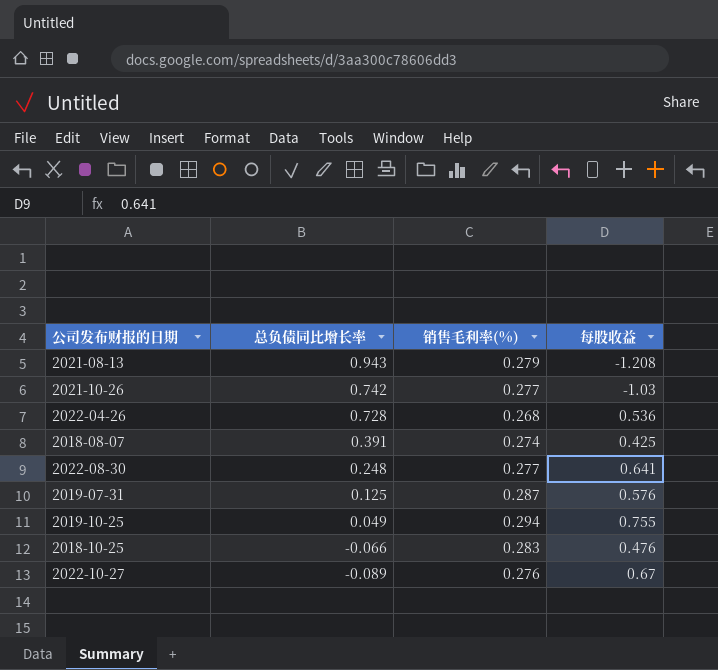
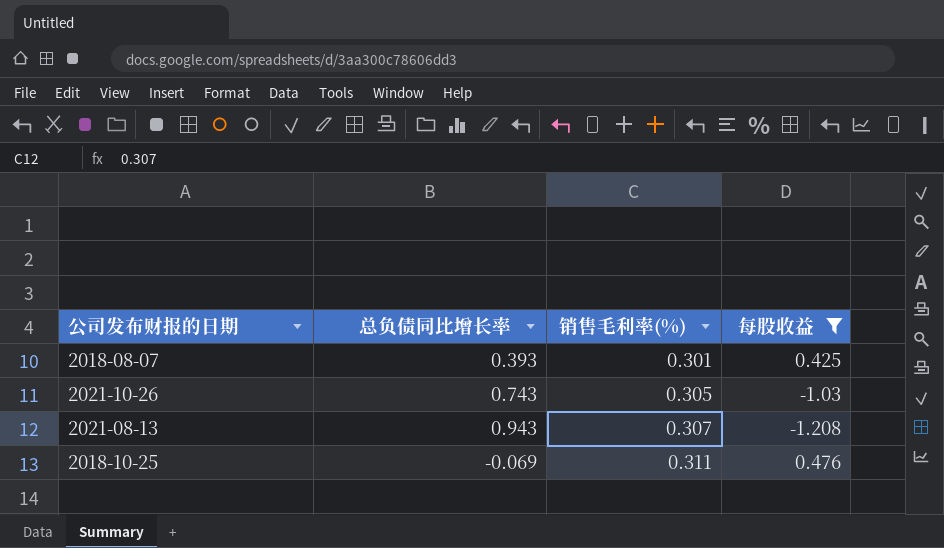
filter: none -> 每股收益 <= 0.476
row order: 总负债同比增长率 descending -> 销售毛利率(%) ascending
2018-08-07 | 总负债同比增长率: 0.391 -> 0.393
2018-08-07 | 销售毛利率(%): 0.274 -> 0.301
2021-10-26 | 总负债同比增长率: 0.742 -> 0.743
2021-10-26 | 销售毛利率(%): 0.277 -> 0.305
2021-08-13 | 销售毛利率(%): 0.279 -> 0.307
2018-10-25 | 总负债同比增长率: -0.066 -> -0.069
2018-10-25 | 销售毛利率(%): 0.283 -> 0.311

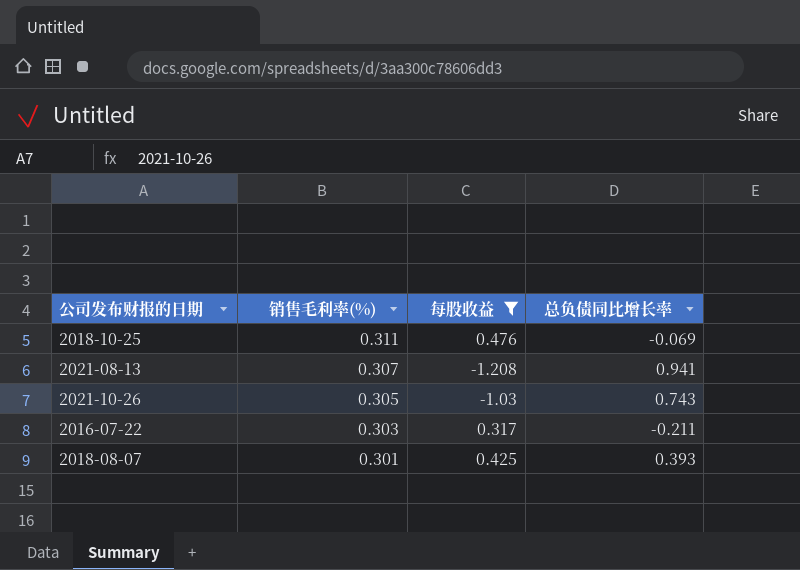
row order: 销售毛利率(%) ascending -> 销售毛利率(%) descending
column 总负债同比增长率 | position: 2 -> 4
2021-08-13 | 总负债同比增长率: 0.943 -> 0.941
row 2016-07-22: none -> 0.303 | 0.317 | -0.211

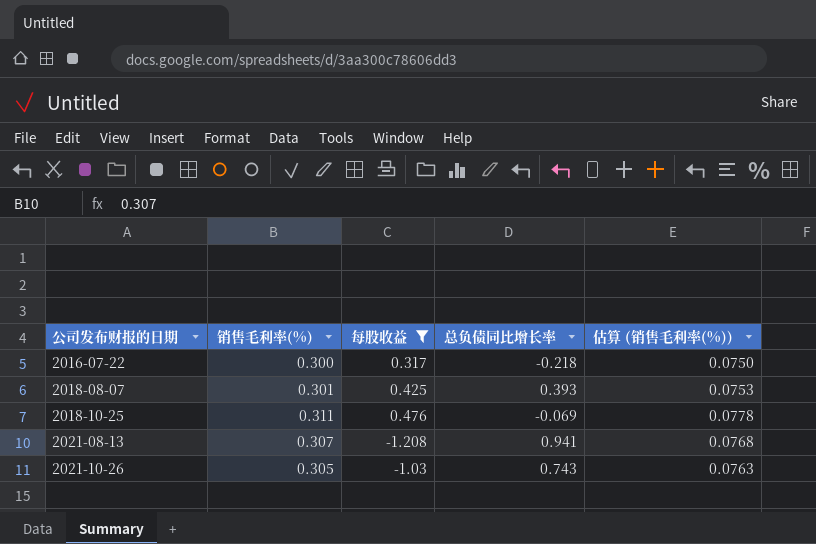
row order: 销售毛利率(%) descending -> 公司发布财报的日期 ascending
column 估算 (销售毛利率(%)) | formula: none -> [销售毛利率(%)] * 0.25
2016-07-22 | 销售毛利率(%): 0.303 -> 0.300
2016-07-22 | 总负债同比增长率: -0.211 -> -0.218

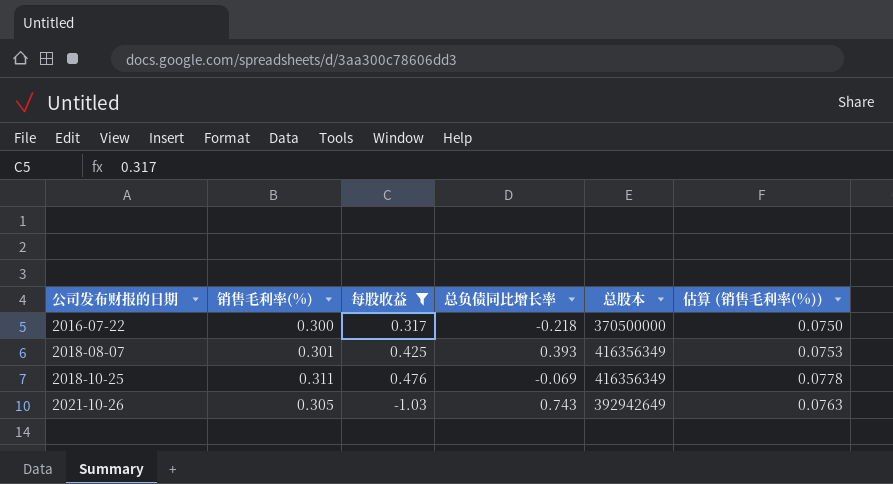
column 总股本 | position: none -> 5
row 2021-08-13: 0.307 | -1.208 | 0.941 | 0.0768 -> none

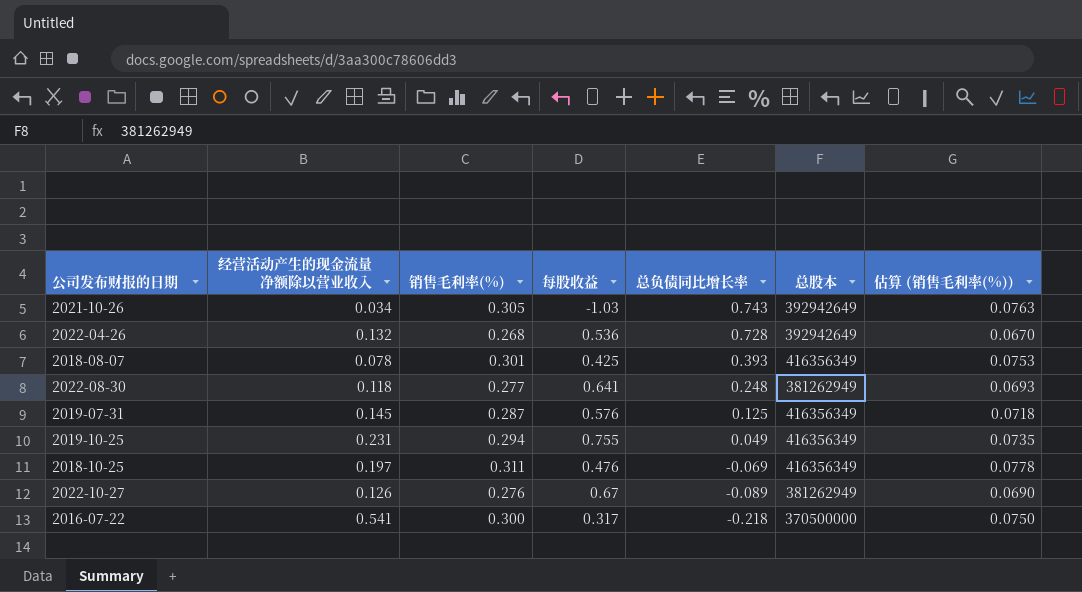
filter: 每股收益 <= 0.476 -> none
row order: 公司发布财报的日期 ascending -> 总负债同比增长率 descending
column 经营活动产生的现金流量净额除以营业收入 | position: none -> 2

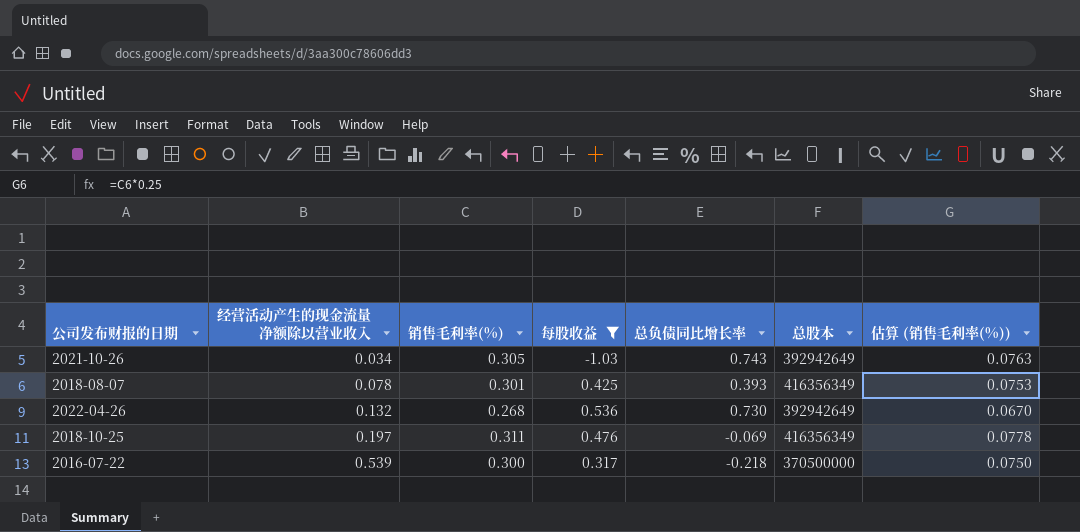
filter: none -> 每股收益 <= 0.536
row order: 总负债同比增长率 descending -> 经营活动产生的现金流量净额除以营业收入 ascending
2022-04-26 | 总负债同比增长率: 0.728 -> 0.730
2016-07-22 | 经营活动产生的现金流量净额除以营业收入: 0.541 -> 0.539

